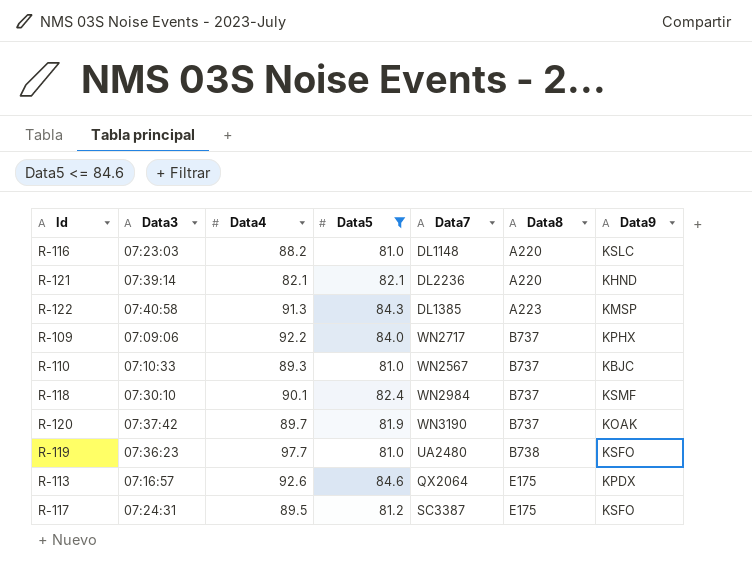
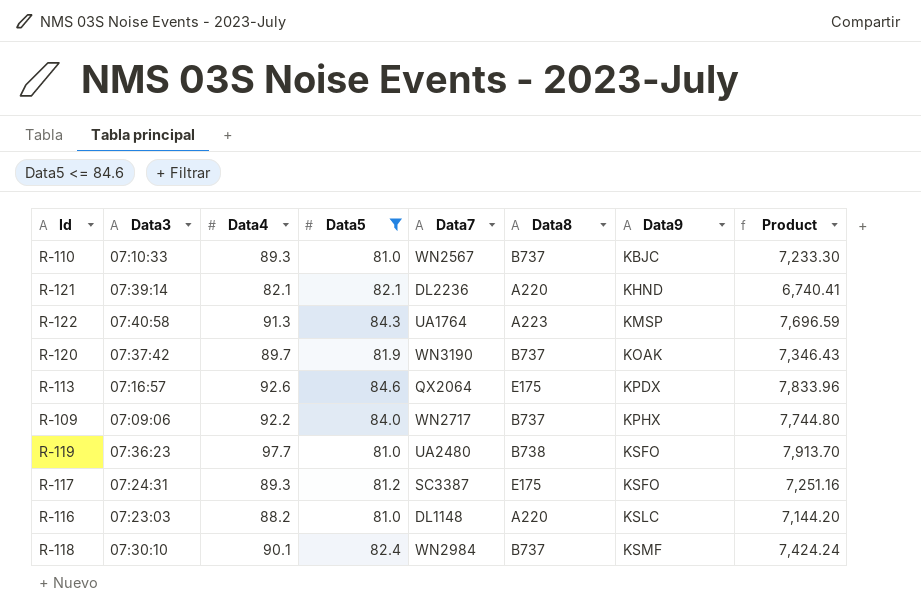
row order: Data8 ascending -> Data9 ascending
column Product | formula: none -> [Data4] * [Data5]
R-122 | Data7: DL1385 -> UA1764
R-117 | Data4: 89.5 -> 89.3

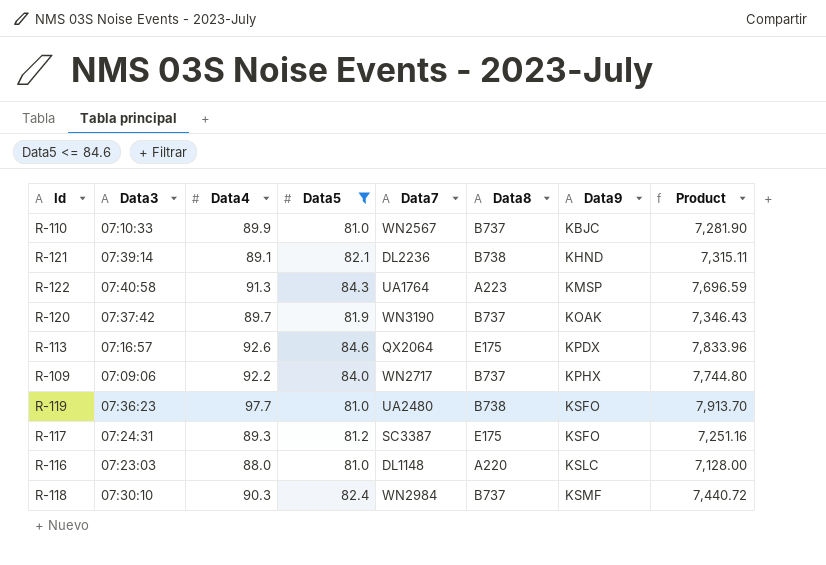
R-110 | Data4: 89.3 -> 89.9
R-110 | Product: 7,233.30 -> 7,281.90
R-121 | Data4: 82.1 -> 89.1
R-121 | Data8: A220 -> B738
R-121 | Product: 6,740.41 -> 7,315.11
R-116 | Data4: 88.2 -> 88.0
R-116 | Product: 7,144.20 -> 7,128.00
R-118 | Data4: 90.1 -> 90.3
R-118 | Product: 7,424.24 -> 7,440.72

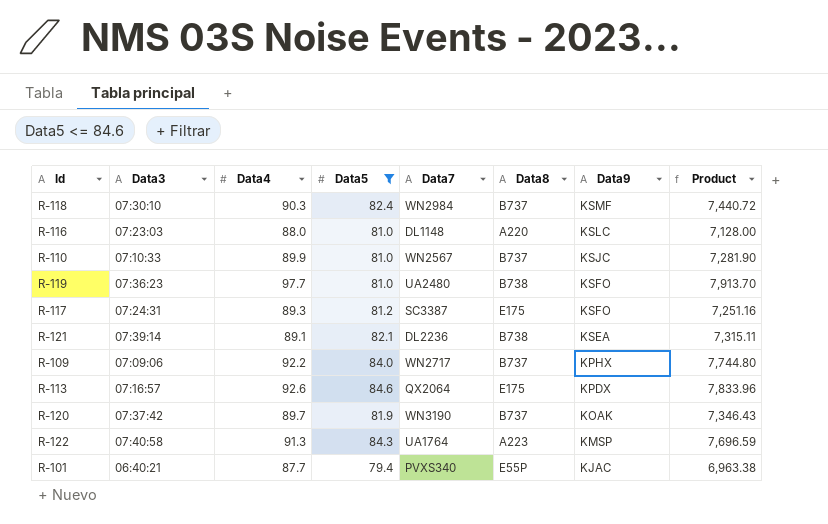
row order: Data9 ascending -> Data9 descending
R-110 | Data9: KBJC -> KSJC
R-121 | Data9: KHND -> KSEA
row R-101: none -> 06:40:21 | 87.7 | 79.4 | PVXS340 | E55P | KJAC | 6,963.38

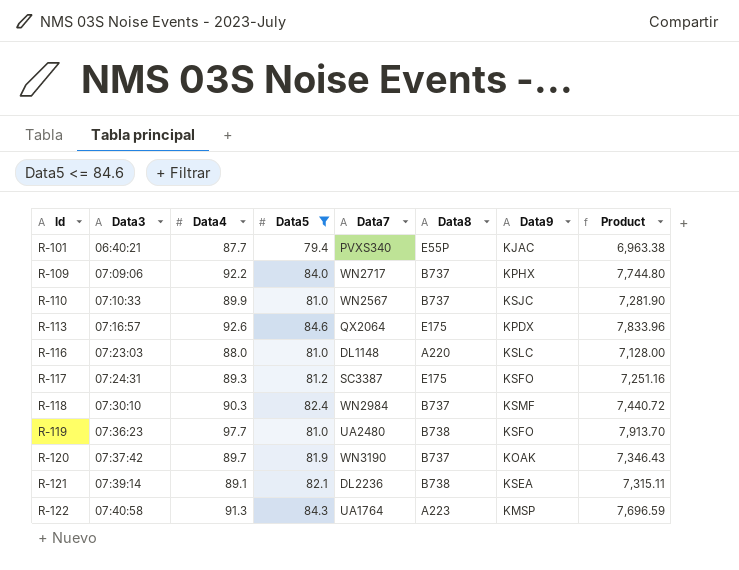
row order: Data9 descending -> Id ascending

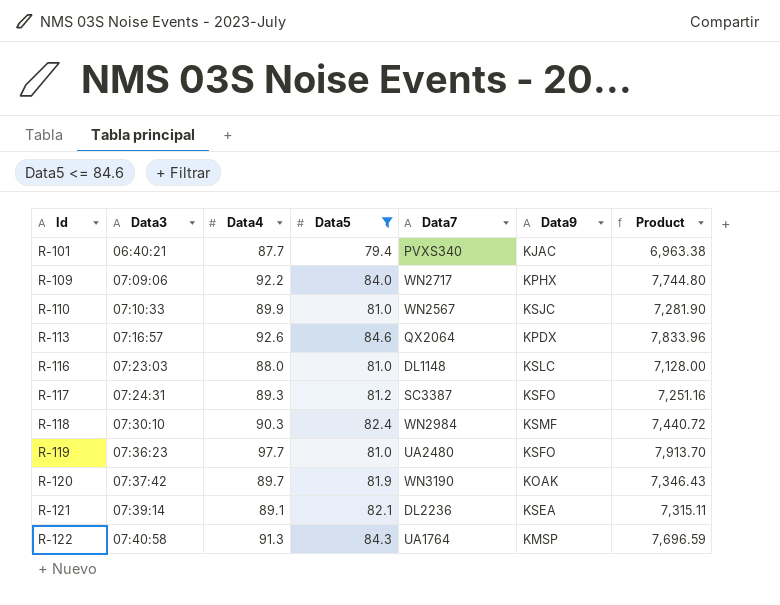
column Data8 | position: 6 -> none

